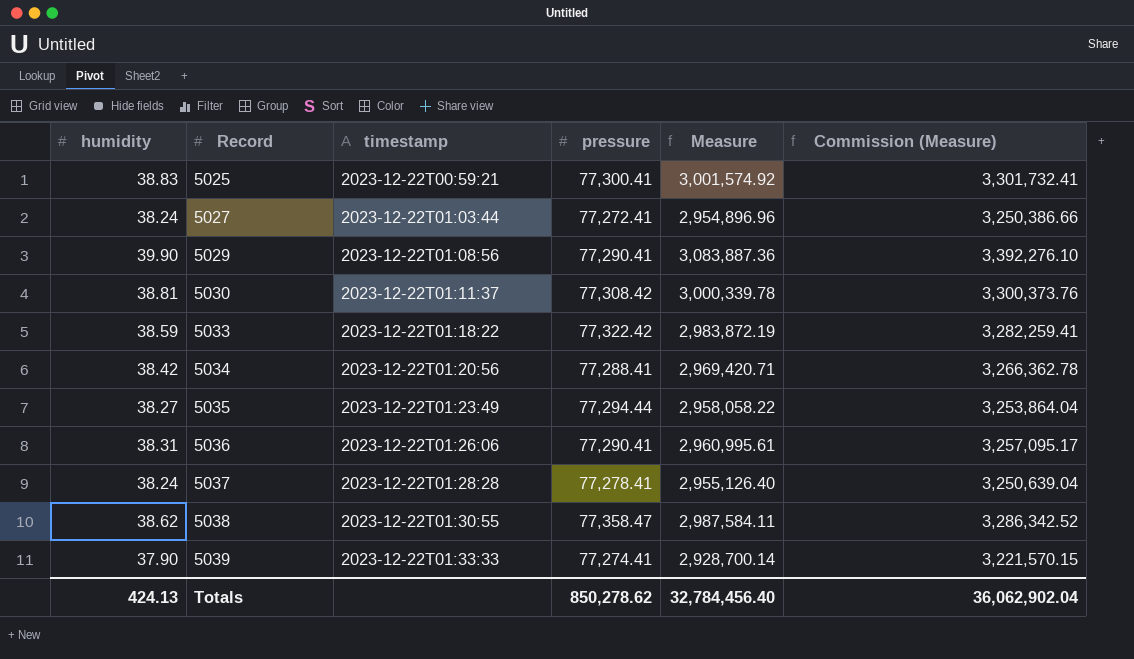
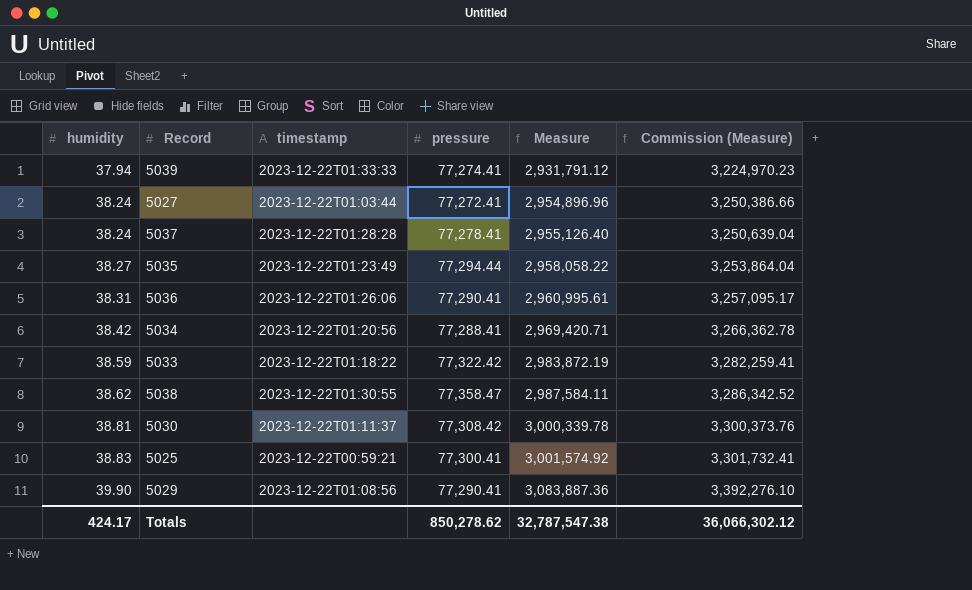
row order: Record ascending -> humidity ascending
5039 | humidity: 37.90 -> 37.94
5039 | Measure: 2,928,700.14 -> 2,931,791.12
5039 | Commission (Measure): 3,221,570.15 -> 3,224,970.23
Totals | humidity: 424.13 -> 424.17
Totals | Measure: 32,784,456.40 -> 32,787,547.38
Totals | Commission (Measure): 36,062,902.04 -> 36,066,302.12

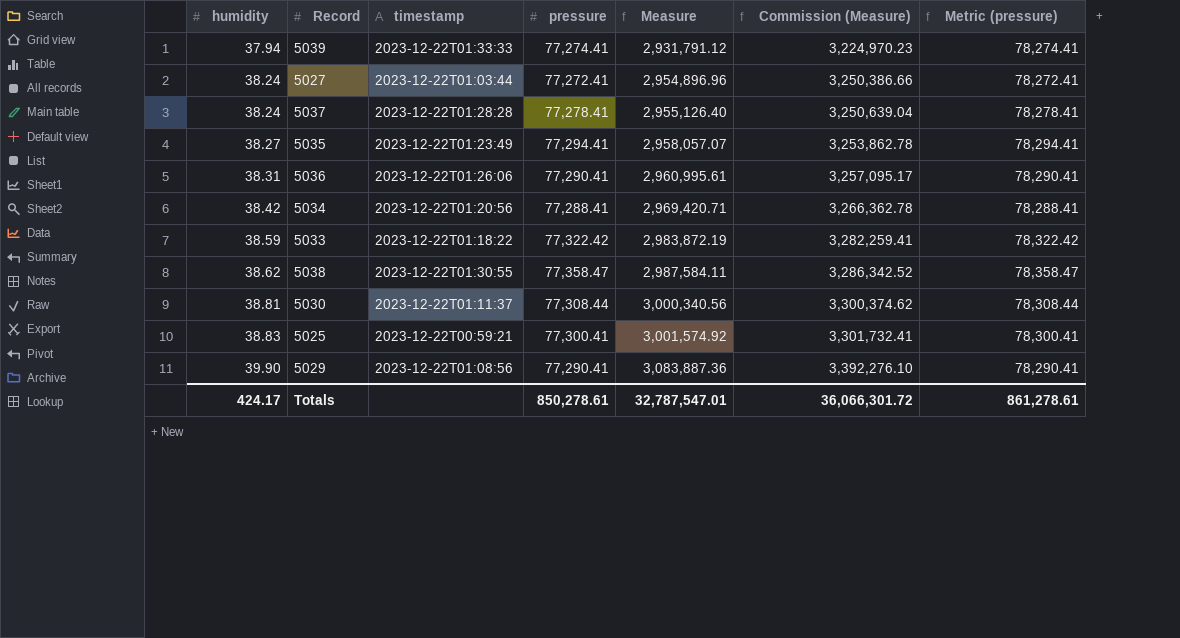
column Metric (pressure) | formula: none -> [pressure] + 1000
5035 | pressure: 77,294.44 -> 77,294.41
5035 | Measure: 2,958,058.22 -> 2,958,057.07
5035 | Commission (Measure): 3,253,864.04 -> 3,253,862.78
5030 | pressure: 77,308.42 -> 77,308.44
5030 | Measure: 3,000,339.78 -> 3,000,340.56
5030 | Commission (Measure): 3,300,373.76 -> 3,300,374.62
Totals | pressure: 850,278.62 -> 850,278.61
Totals | Measure: 32,787,547.38 -> 32,787,547.01
Totals | Commission (Measure): 36,066,302.12 -> 36,066,301.72

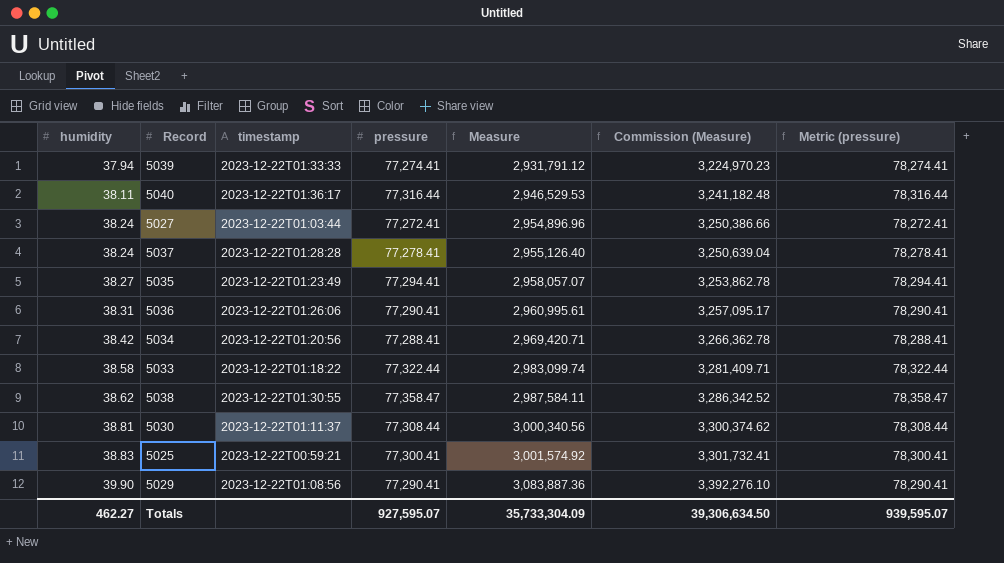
row 5040: none -> 38.11 | 2023-12-22T01:36:17 | 77,316.44 | 2,946,529.53 | 3,241,182.48 | 78,316.44
5033 | humidity: 38.59 -> 38.58
5033 | pressure: 77,322.42 -> 77,322.44
5033 | Measure: 2,983,872.19 -> 2,983,099.74
5033 | Commission (Measure): 3,282,259.41 -> 3,281,409.71
5033 | Metric (pressure): 78,322.42 -> 78,322.44
Totals | humidity: 424.17 -> 462.27
Totals | pressure: 850,278.61 -> 927,595.07
Totals | Measure: 32,787,547.01 -> 35,733,304.09
Totals | Commission (Measure): 36,066,301.72 -> 39,306,634.50
Totals | Metric (pressure): 861,278.61 -> 939,595.07

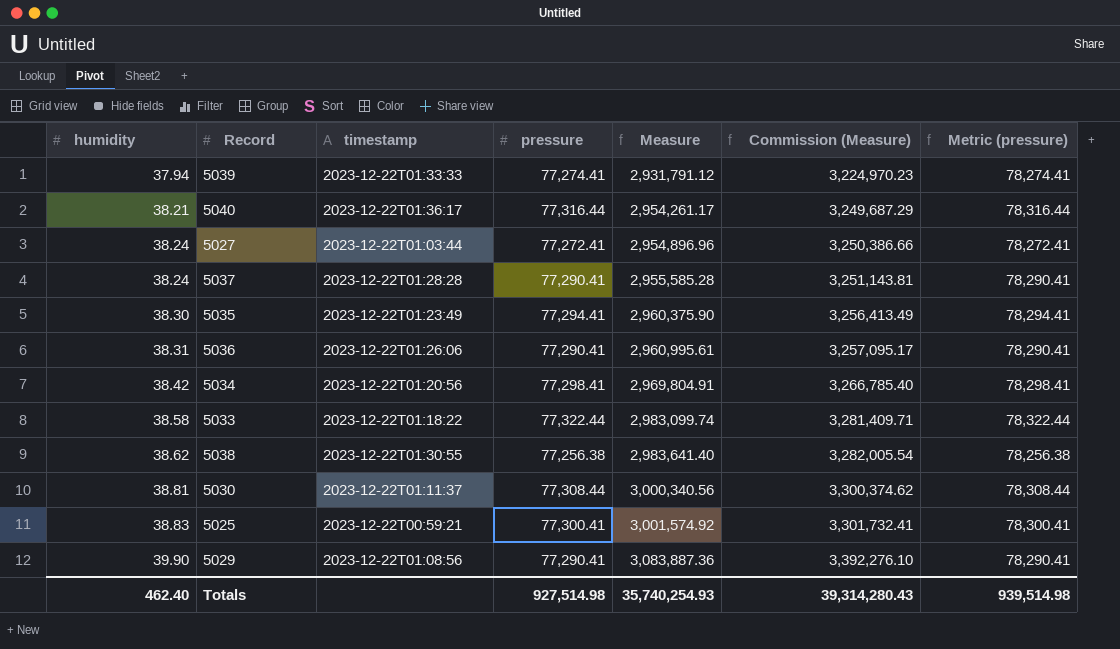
5040 | humidity: 38.11 -> 38.21
5040 | Measure: 2,946,529.53 -> 2,954,261.17
5040 | Commission (Measure): 3,241,182.48 -> 3,249,687.29
5037 | pressure: 77,278.41 -> 77,290.41
5037 | Measure: 2,955,126.40 -> 2,955,585.28
5037 | Commission (Measure): 3,250,639.04 -> 3,251,143.81
5037 | Metric (pressure): 78,278.41 -> 78,290.41
5035 | humidity: 38.27 -> 38.30
5035 | Measure: 2,958,057.07 -> 2,960,375.90
5035 | Commission (Measure): 3,253,862.78 -> 3,256,413.49
5034 | pressure: 77,288.41 -> 77,298.41
5034 | Measure: 2,969,420.71 -> 2,969,804.91
5034 | Commission (Measure): 3,266,362.78 -> 3,266,785.40
5034 | Metric (pressure): 78,288.41 -> 78,298.41
5038 | pressure: 77,358.47 -> 77,256.38
5038 | Measure: 2,987,584.11 -> 2,983,641.40
5038 | Commission (Measure): 3,286,342.52 -> 3,282,005.54
5038 | Metric (pressure): 78,358.47 -> 78,256.38
Totals | humidity: 462.27 -> 462.40
Totals | pressure: 927,595.07 -> 927,514.98
Totals | Measure: 35,733,304.09 -> 35,740,254.93
Totals | Commission (Measure): 39,306,634.50 -> 39,314,280.43
Totals | Metric (pressure): 939,595.07 -> 939,514.98

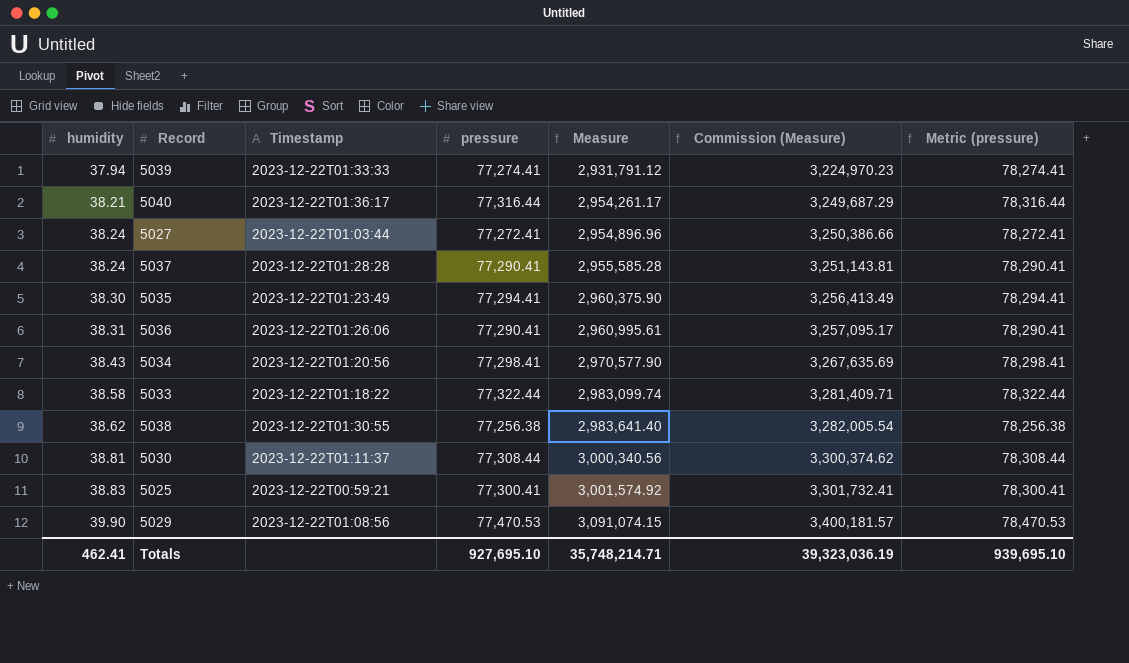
column name: timestamp -> Timestamp
5034 | humidity: 38.42 -> 38.43
5034 | Measure: 2,969,804.91 -> 2,970,577.90
5034 | Commission (Measure): 3,266,785.40 -> 3,267,635.69
5029 | pressure: 77,290.41 -> 77,470.53
5029 | Measure: 3,083,887.36 -> 3,091,074.15
5029 | Commission (Measure): 3,392,276.10 -> 3,400,181.57
5029 | Metric (pressure): 78,290.41 -> 78,470.53
Totals | humidity: 462.40 -> 462.41
Totals | pressure: 927,514.98 -> 927,695.10
Totals | Measure: 35,740,254.93 -> 35,748,214.71
Totals | Commission (Measure): 39,314,280.43 -> 39,323,036.19
Totals | Metric (pressure): 939,514.98 -> 939,695.10

